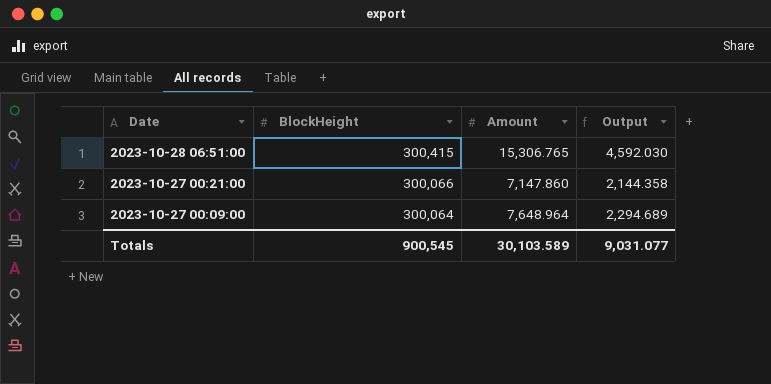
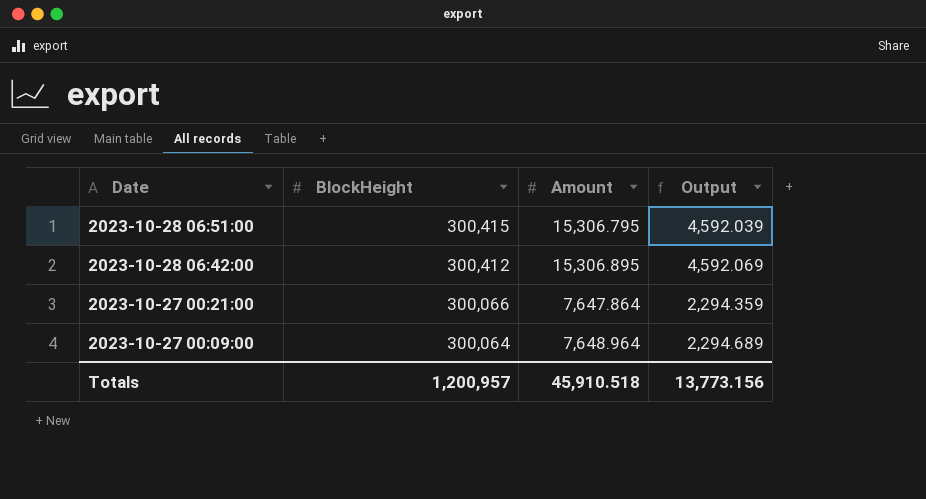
2023-10-28 06:51:00 | Amount: 15,306.765 -> 15,306.795
2023-10-28 06:51:00 | Output: 4,592.030 -> 4,592.039
row 2023-10-28 06:42:00: none -> 300,412 | 15,306.895 | 4,592.069
2023-10-27 00:21:00 | Amount: 7,147.860 -> 7,647.864
2023-10-27 00:21:00 | Output: 2,144.358 -> 2,294.359
Totals | BlockHeight: 900,545 -> 1,200,957
Totals | Amount: 30,103.589 -> 45,910.518
Totals | Output: 9,031.077 -> 13,773.156

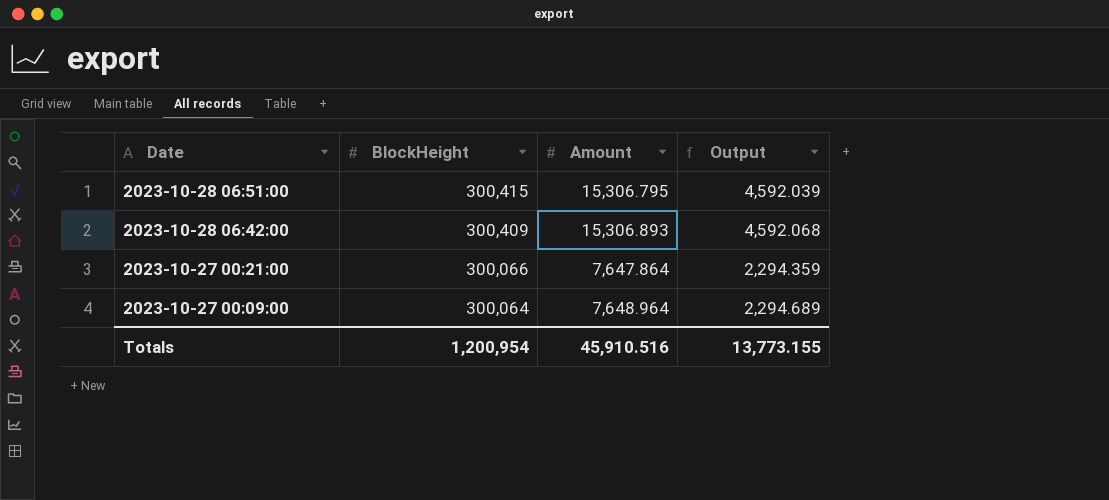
2023-10-28 06:42:00 | BlockHeight: 300,412 -> 300,409
2023-10-28 06:42:00 | Amount: 15,306.895 -> 15,306.893
2023-10-28 06:42:00 | Output: 4,592.069 -> 4,592.068
Totals | BlockHeight: 1,200,957 -> 1,200,954
Totals | Amount: 45,910.518 -> 45,910.516
Totals | Output: 13,773.156 -> 13,773.155

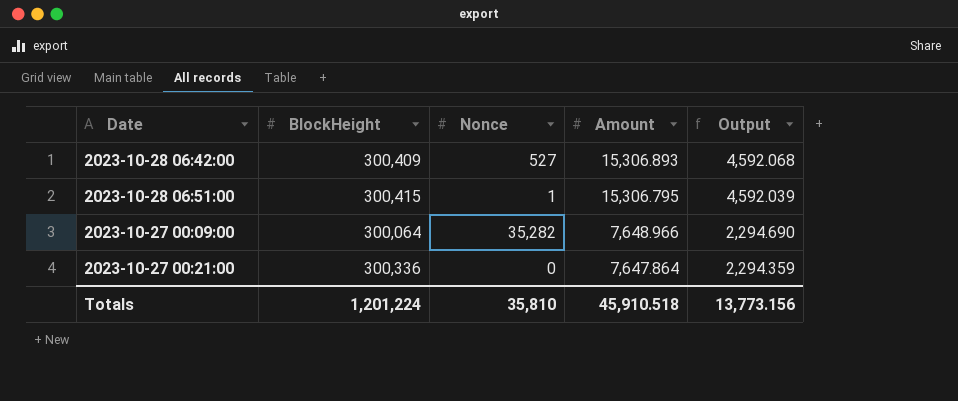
row order: Date descending -> Amount descending
column Nonce | position: none -> 3
2023-10-27 00:09:00 | Amount: 7,648.964 -> 7,648.966
2023-10-27 00:09:00 | Output: 2,294.689 -> 2,294.690
2023-10-27 00:21:00 | BlockHeight: 300,066 -> 300,336
Totals | BlockHeight: 1,200,954 -> 1,201,224
Totals | Amount: 45,910.516 -> 45,910.518
Totals | Output: 13,773.155 -> 13,773.156

